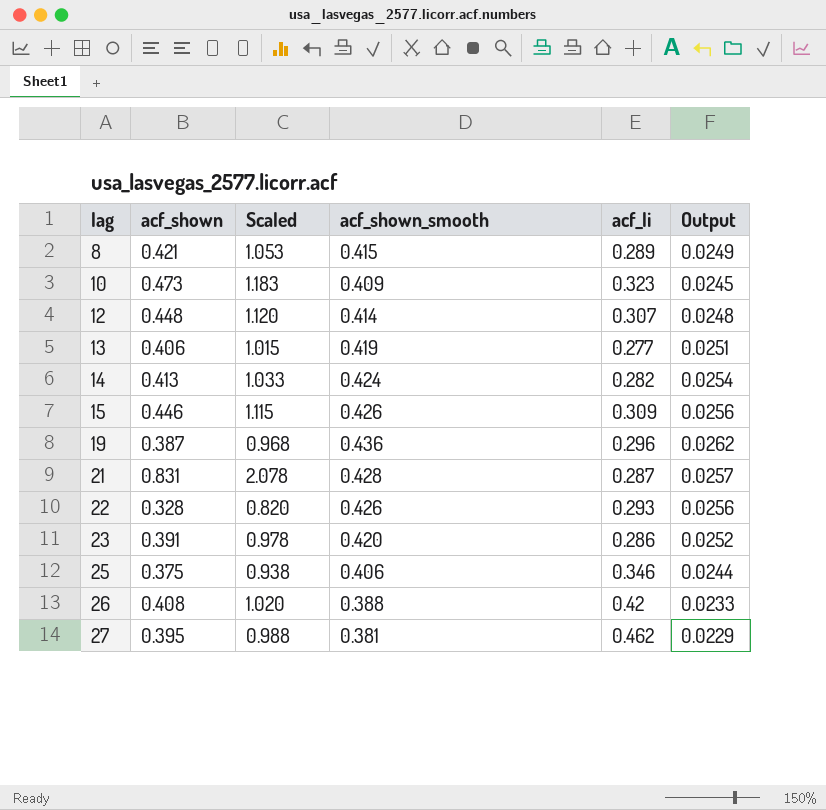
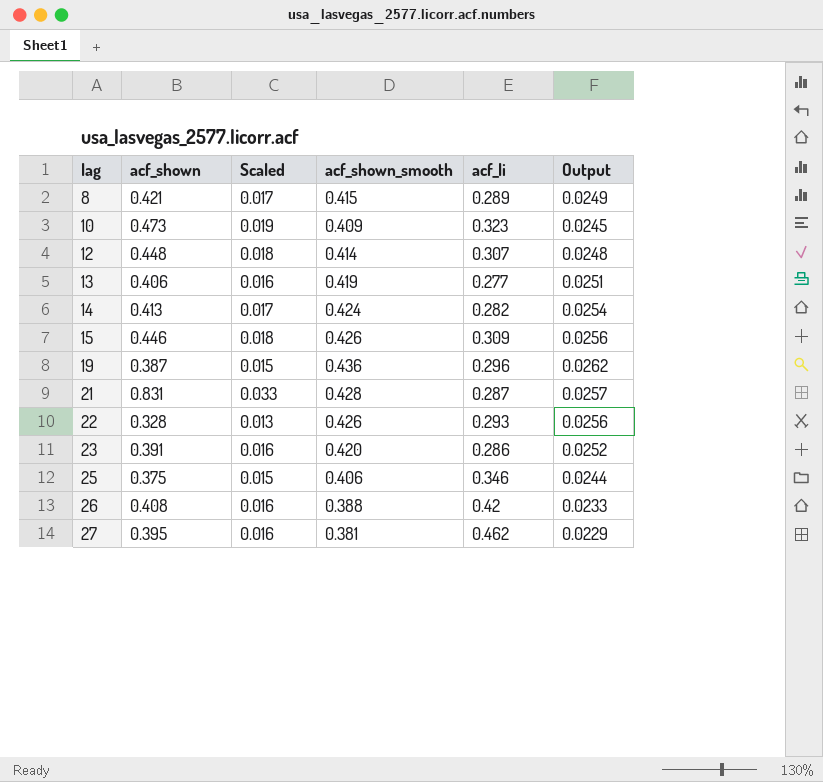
column Scaled | formula: [acf_shown] * 2.5 -> [acf_shown] * 0.04

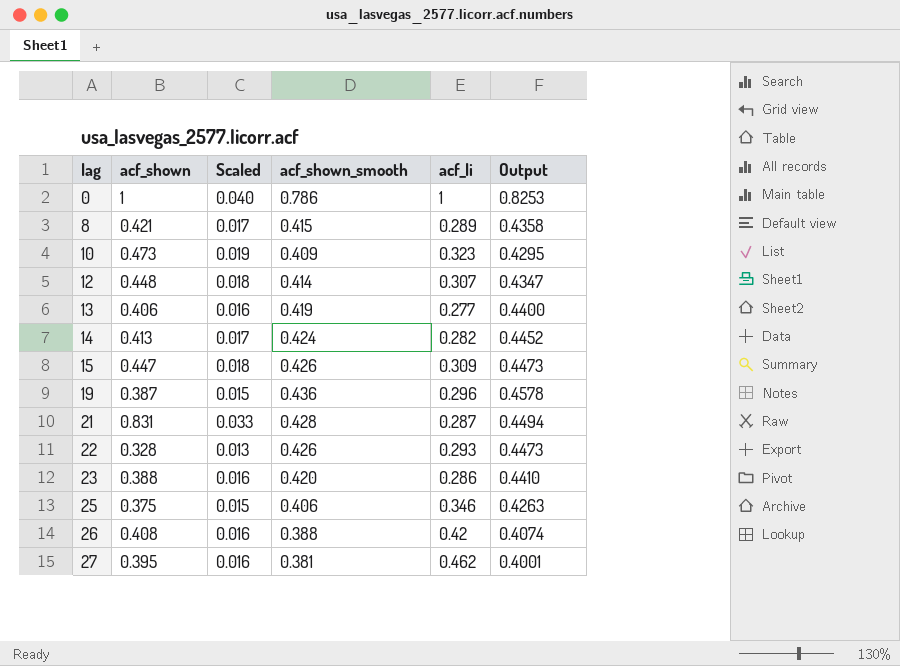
column Output | formula: [acf_shown_smooth] * 0.06 -> [acf_shown_smooth] * 1.05
row 0: none -> 1 | 0.040 | 0.786 | 1 | 0.8253
15 | acf_shown: 0.446 -> 0.447
23 | acf_shown: 0.391 -> 0.388

